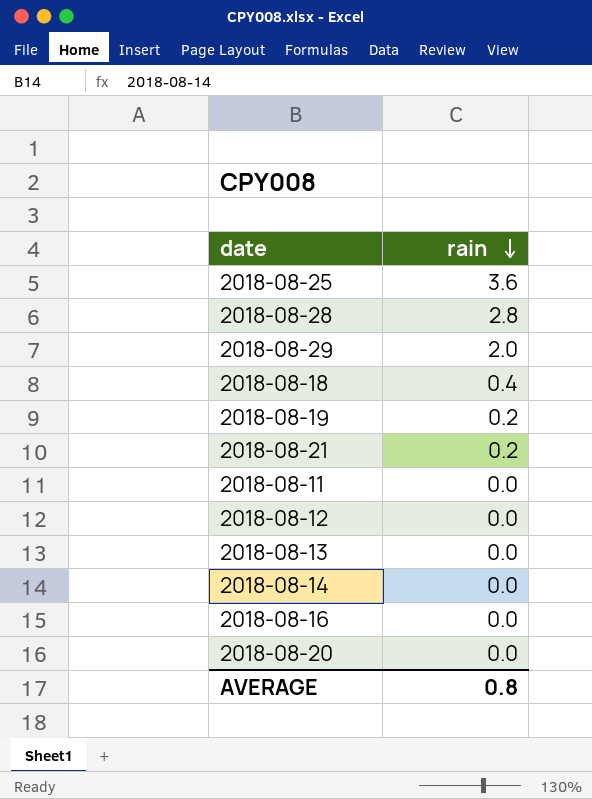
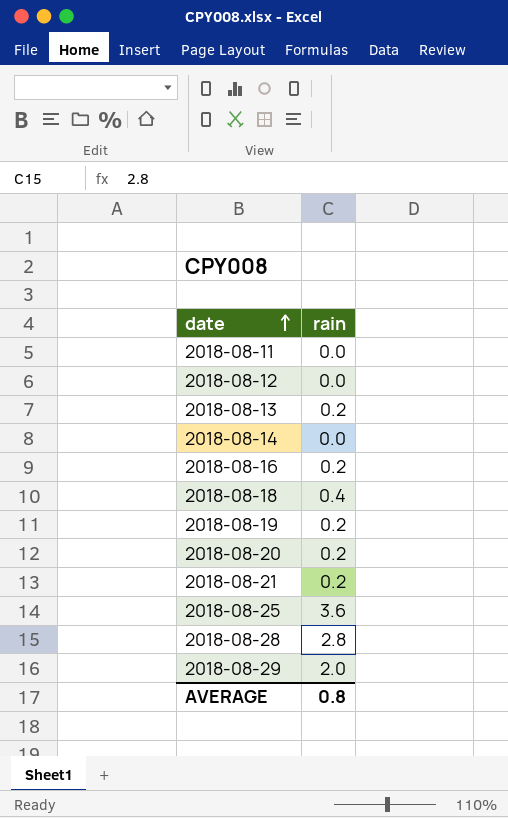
row order: rain descending -> date ascending
2018-08-13 | rain: 0.0 -> 0.2
2018-08-16 | rain: 0.0 -> 0.2
2018-08-20 | rain: 0.0 -> 0.2

